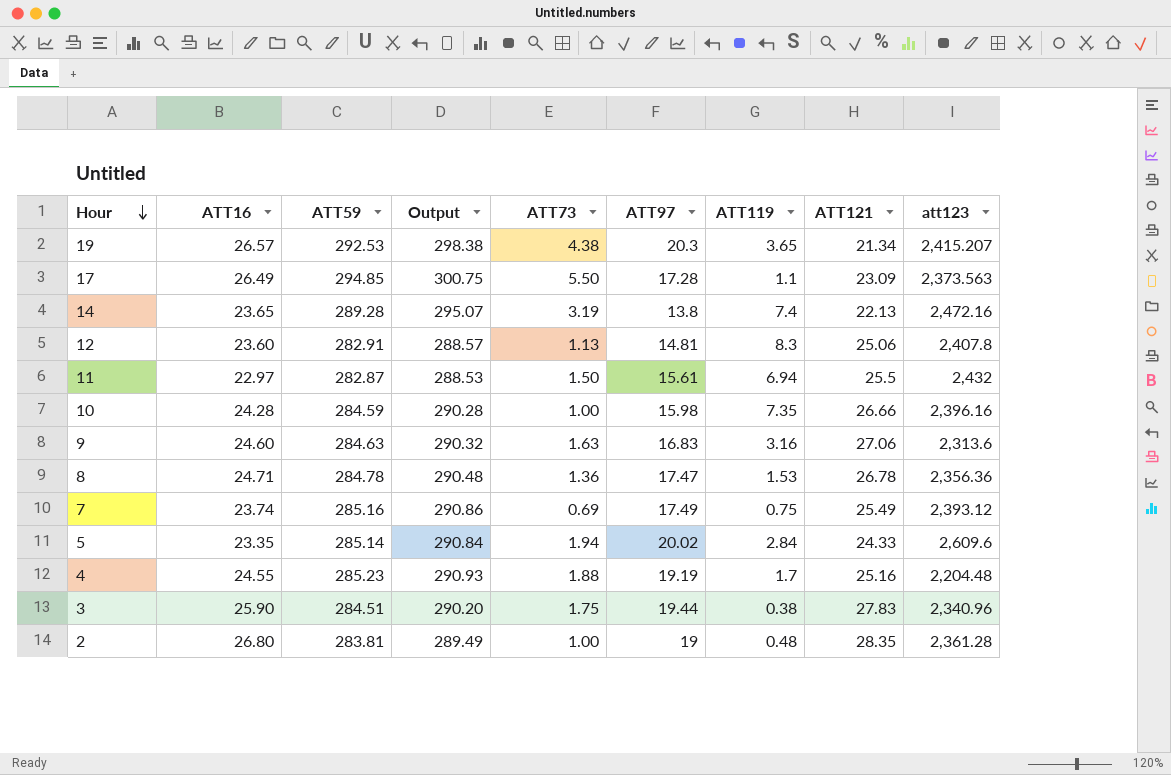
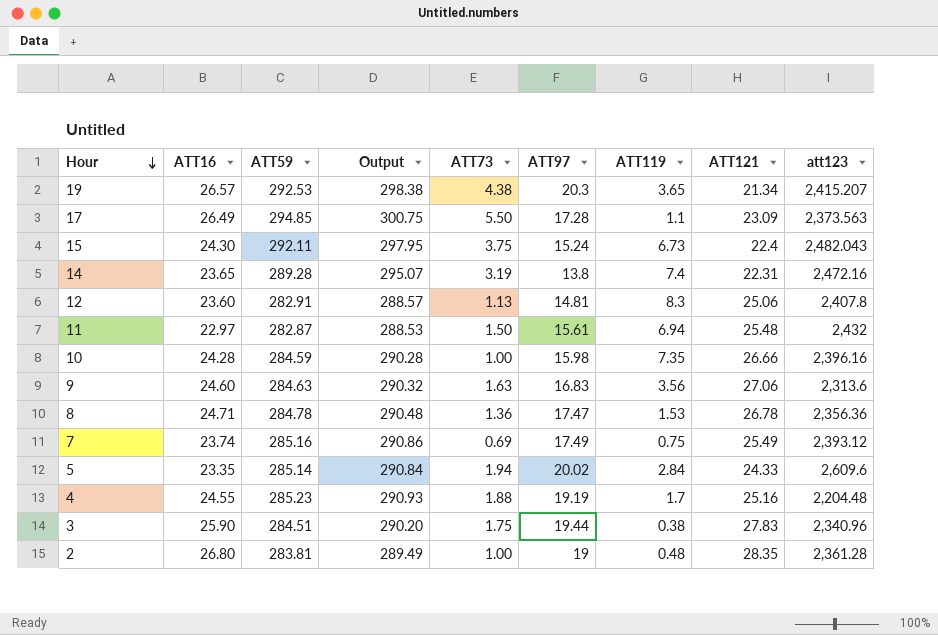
row 15: none -> 24.30 | 292.11 | 297.95 | 3.75 | 15.24 | 6.73 | 22.4 | 2,482.043
14 | ATT121: 22.13 -> 22.31
11 | ATT121: 25.5 -> 25.48
9 | ATT119: 3.16 -> 3.56

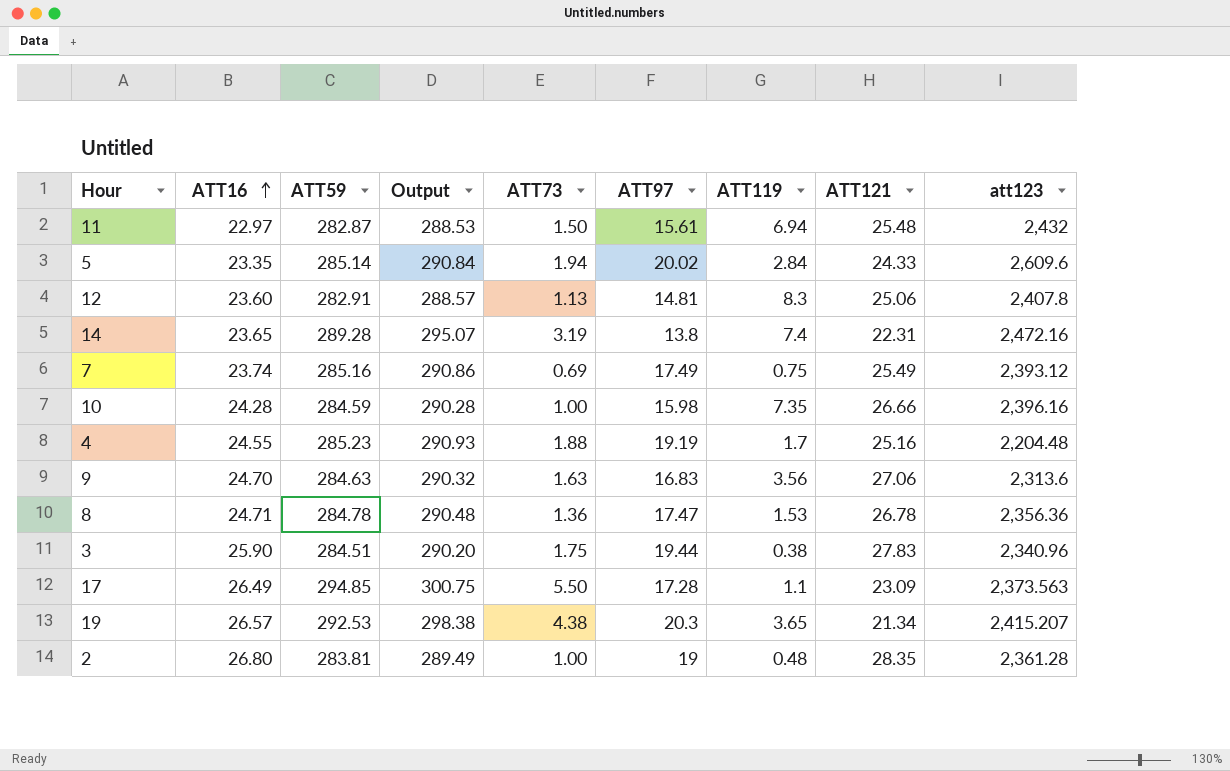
row order: Hour descending -> ATT16 ascending
row 15: 24.30 | 292.11 | 297.95 | 3.75 | 15.24 | 6.73 | 22.4 | 2,482.043 -> none
9 | ATT16: 24.60 -> 24.70

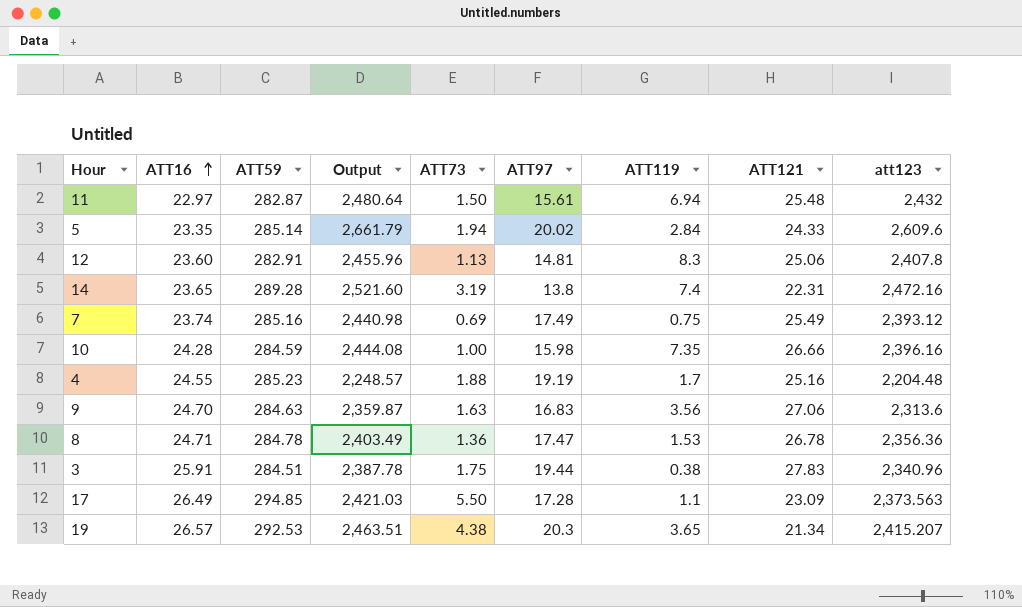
column Output | formula: [ATT59] * 1.02 -> [att123] * 1.02
row 2: 26.80 | 283.81 | 289.49 | 1.00 | 19 | 0.48 | 28.35 | 2,361.28 -> none
3 | ATT16: 25.90 -> 25.91

